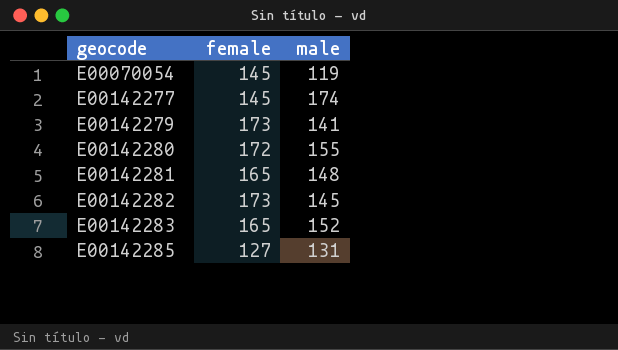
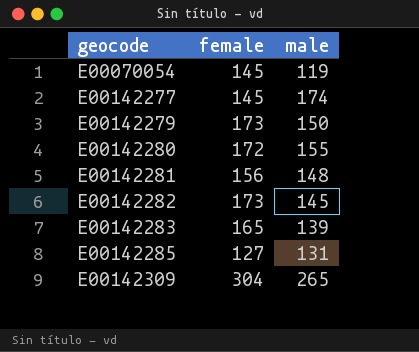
E00142279 | male: 141 -> 150
E00142281 | female: 165 -> 156
E00142283 | male: 152 -> 139
row E00142309: none -> 304 | 265

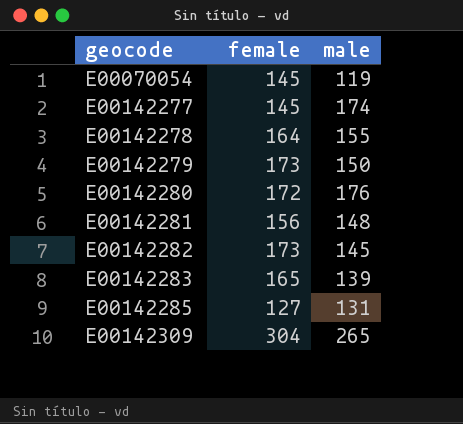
row E00142278: none -> 164 | 155
E00142280 | male: 155 -> 176

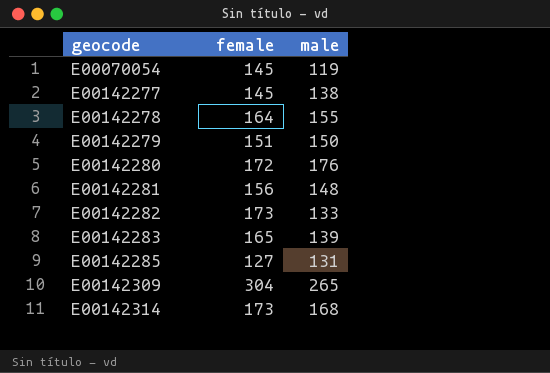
E00142277 | male: 174 -> 138
E00142279 | female: 173 -> 151
E00142282 | male: 145 -> 133
row E00142314: none -> 173 | 168

